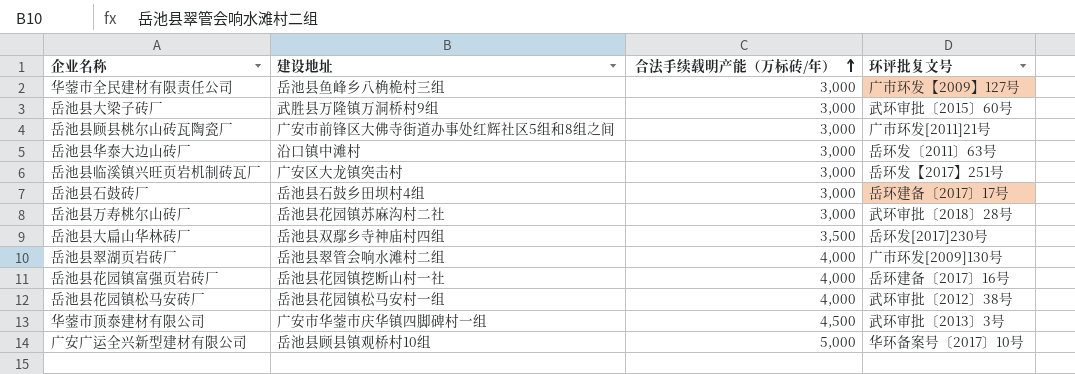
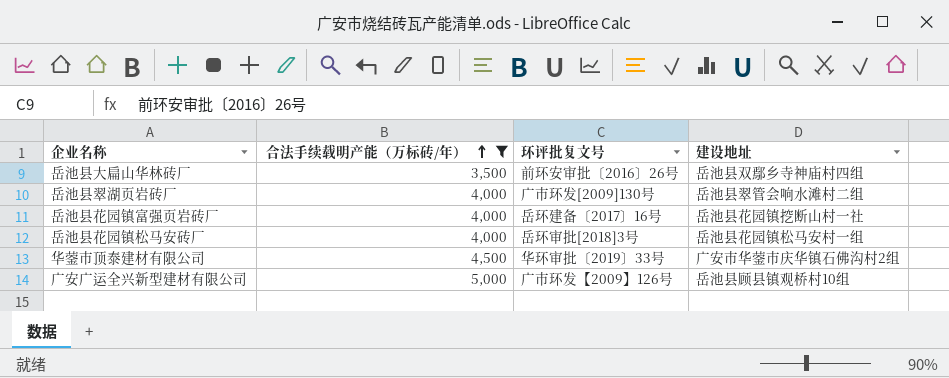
filter: none -> 合法手续载明产能（万标砖/年） != 3,000
column 建设地址 | position: 2 -> 4
岳池县大扁山华林砖厂 | 环评批复文号: 岳环发[2017]230号 -> 前环安审批〔2016〕26号
岳池县花园镇松马安砖厂 | 环评批复文号: 武环审批〔2012〕38号 -> 岳环审批[2018]3号
华蓥市顶泰建材有限公司 | 环评批复文号: 武环审批〔2013〕3号 -> 华环审批〔2019〕33号
华蓥市顶泰建材有限公司 | 建设地址: 广安市华蓥市庆华镇四脚碑村一组 -> 广安市华蓥市庆华镇石佛沟村2组
广安广运全兴新型建材有限公司 | 环评批复文号: 华环备案号〔2017〕10号 -> 广市环发【2009】126号

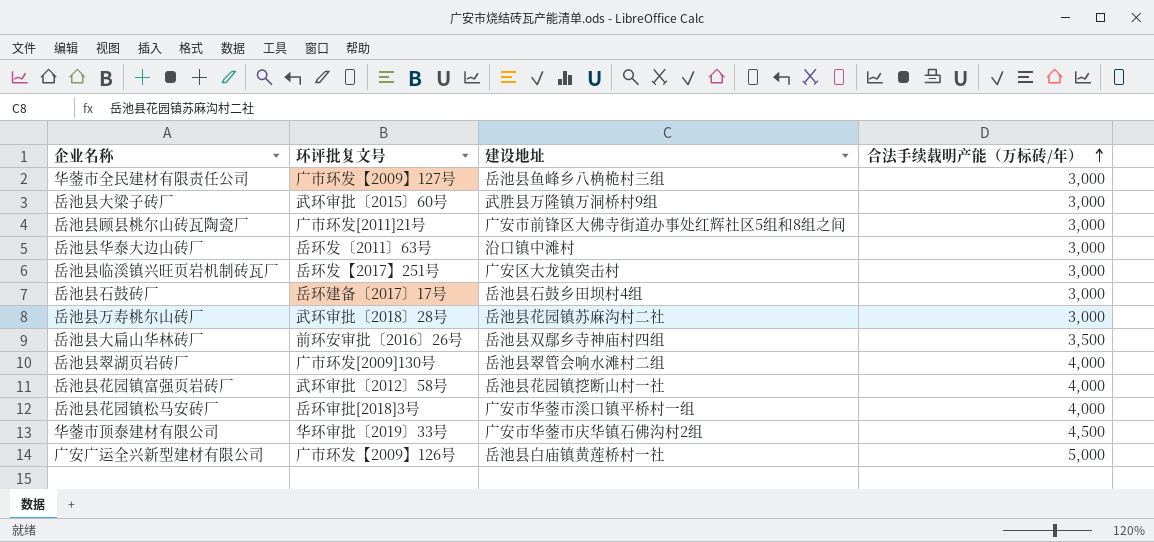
filter: 合法手续载明产能（万标砖/年） != 3,000 -> none
column 合法手续载明产能（万标砖/年） | position: 2 -> 4
岳池县花园镇富强页岩砖厂 | 环评批复文号: 岳环建备〔2017〕16号 -> 武环审批〔2012〕58号
岳池县花园镇松马安砖厂 | 建设地址: 岳池县花园镇松马安村一组 -> 广安市华蓥市溪口镇平桥村一组
广安广运全兴新型建材有限公司 | 建设地址: 岳池县顾县镇观桥村10组 -> 岳池县白庙镇黄莲桥村一社

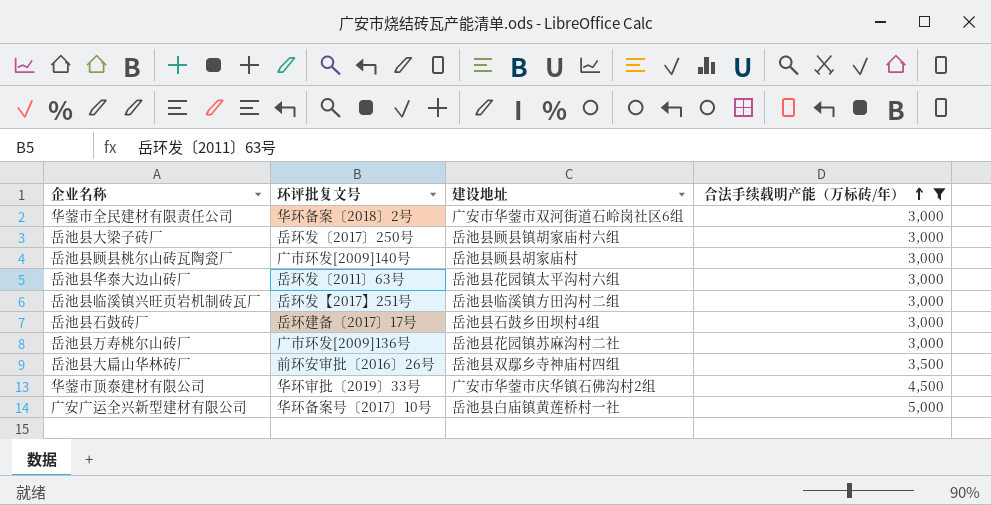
filter: none -> 合法手续载明产能（万标砖/年） != 4,000
华蓥市全民建材有限责任公司 | 环评批复文号: 广市环发【2009】127号 -> 华环备案〔2018〕2号
华蓥市全民建材有限责任公司 | 建设地址: 岳池县鱼峰乡八桷桅村三组 -> 广安市华蓥市双河街道石岭岗社区6组
岳池县大梁子砖厂 | 环评批复文号: 武环审批〔2015〕60号 -> 岳环发〔2017〕250号
岳池县大梁子砖厂 | 建设地址: 武胜县万隆镇万洞桥村9组 -> 岳池县顾县镇胡家庙村六组
岳池县顾县桃尔山砖瓦陶瓷厂 | 环评批复文号: 广市环发[2011]21号 -> 广市环发[2009]140号
岳池县顾县桃尔山砖瓦陶瓷厂 | 建设地址: 广安市前锋区大佛寺街道办事处红辉社区5组和8组之间 -> 岳池县顾县胡家庙村
岳池县华泰大边山砖厂 | 建设地址: 沿口镇中滩村 -> 岳池县花园镇太平沟村六组
岳池县临溪镇兴旺页岩机制砖瓦厂 | 建设地址: 广安区大龙镇突击村 -> 岳池县临溪镇方田沟村二组
岳池县万寿桃尔山砖厂 | 环评批复文号: 武环审批〔2018〕28号 -> 广市环发[2009]136号
广安广运全兴新型建材有限公司 | 环评批复文号: 广市环发【2009】126号 -> 华环备案号〔2017〕10号

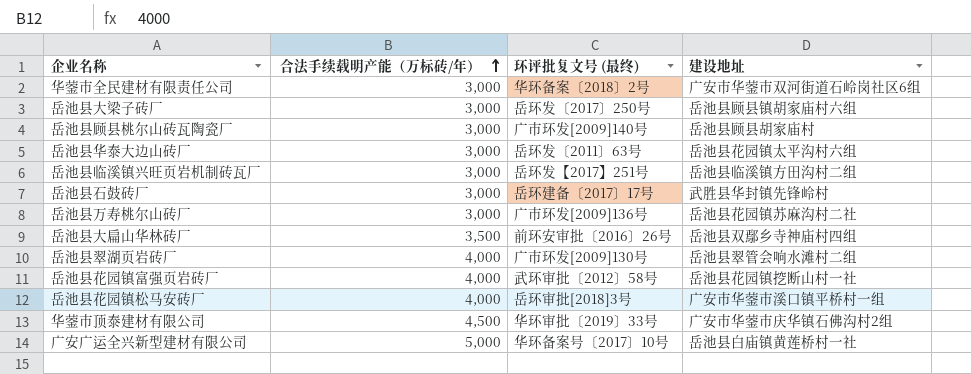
filter: 合法手续载明产能（万标砖/年） != 4,000 -> none
column 合法手续载明产能（万标砖/年） | position: 4 -> 2
column name: 环评批复文号 -> 环评批复文号 (最终)
岳池县石鼓砖厂 | 建设地址: 岳池县石鼓乡田坝村4组 -> 武胜县华封镇先锋岭村

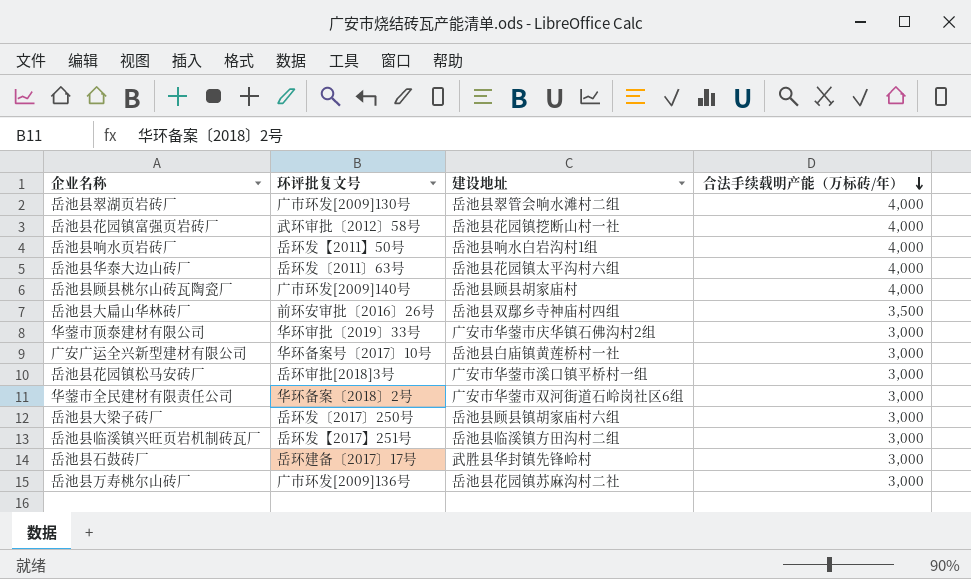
row order: 合法手续载明产能（万标砖/年） ascending -> 合法手续载明产能（万标砖/年） descending
column name: 环评批复文号 (最终) -> 环评批复文号
column 合法手续载明产能（万标砖/年） | position: 2 -> 4
row 岳池县响水页岩砖厂: none -> 岳环发【2011】50号 | 岳池县响水白岩沟村1组 | 4,000
岳池县华泰大边山砖厂 | 合法手续载明产能（万标砖/年）: 3,000 -> 4,000
岳池县顾县桃尔山砖瓦陶瓷厂 | 合法手续载明产能（万标砖/年）: 3,000 -> 4,000
华蓥市顶泰建材有限公司 | 合法手续载明产能（万标砖/年）: 4,500 -> 3,000
广安广运全兴新型建材有限公司 | 合法手续载明产能（万标砖/年）: 5,000 -> 3,000
岳池县花园镇松马安砖厂 | 合法手续载明产能（万标砖/年）: 4,000 -> 3,000

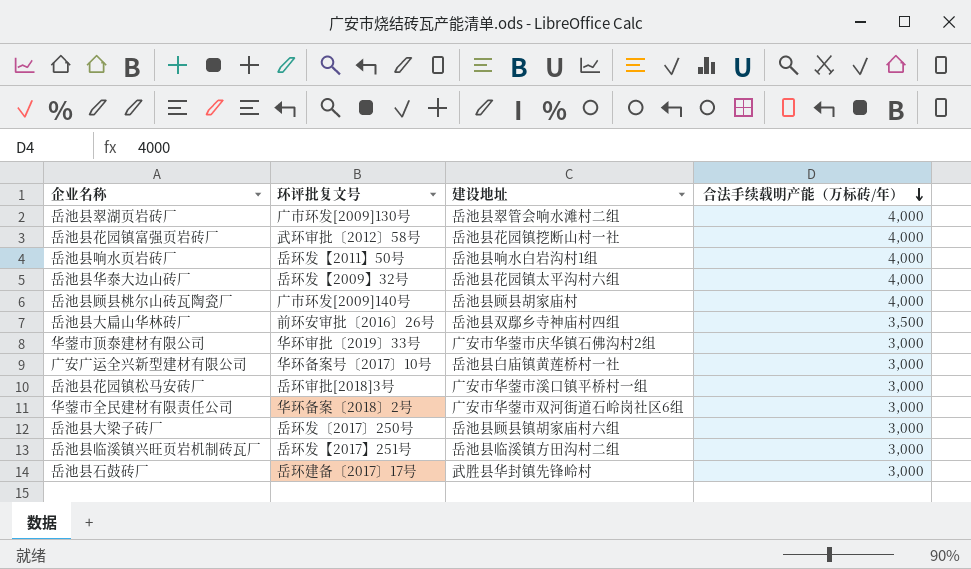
row 岳池县万寿桃尔山砖厂: 广市环发[2009]136号 | 岳池县花园镇苏麻沟村二社 | 3,000 -> none
岳池县华泰大边山砖厂 | 环评批复文号: 岳环发〔2011〕63号 -> 岳环发【2009】32号

